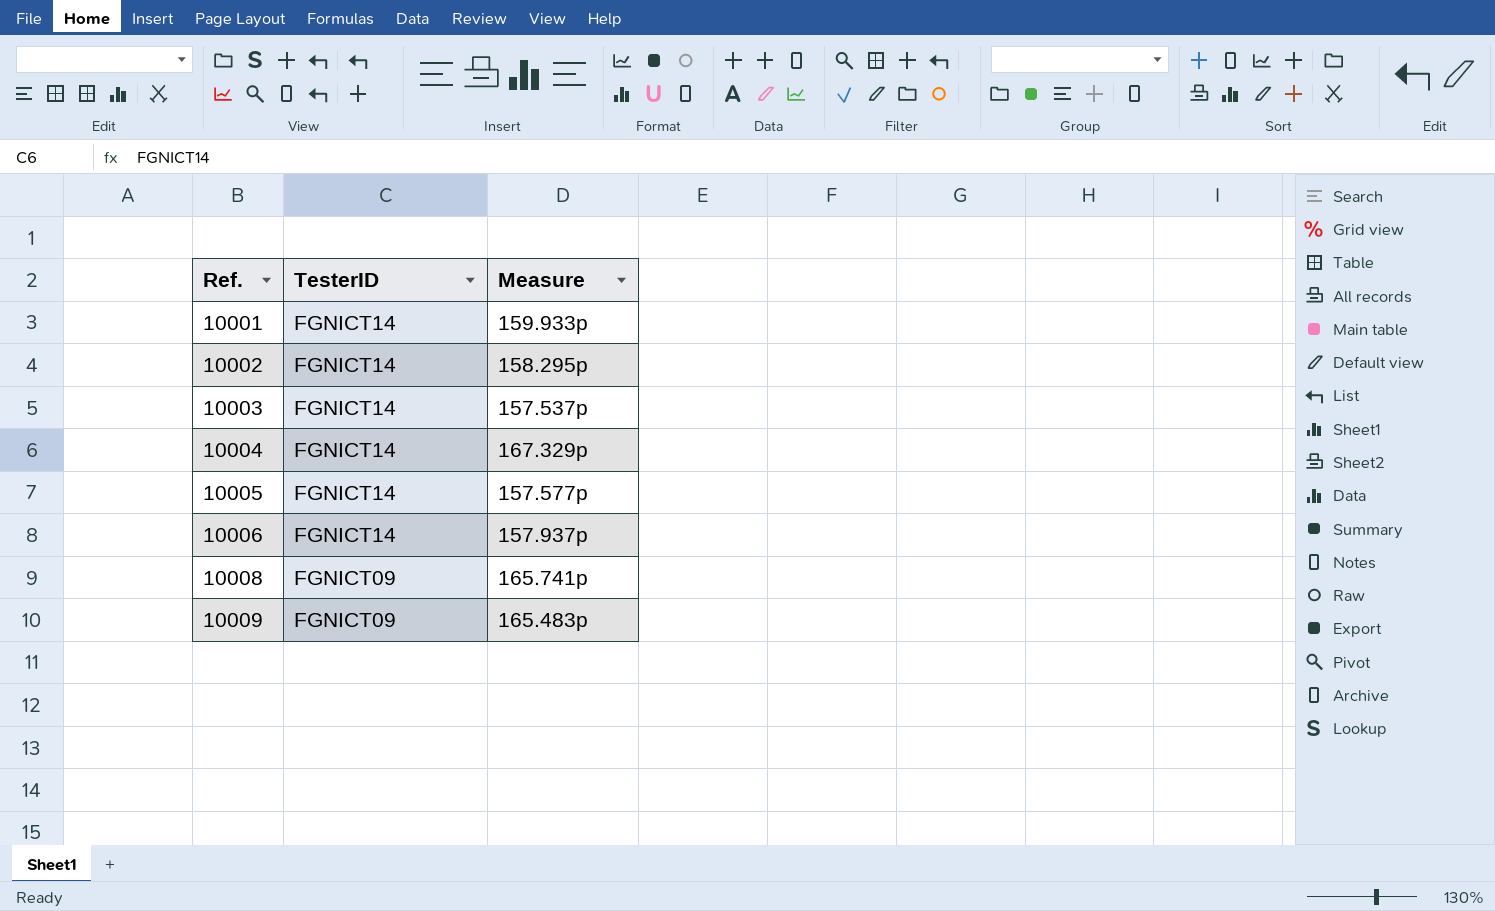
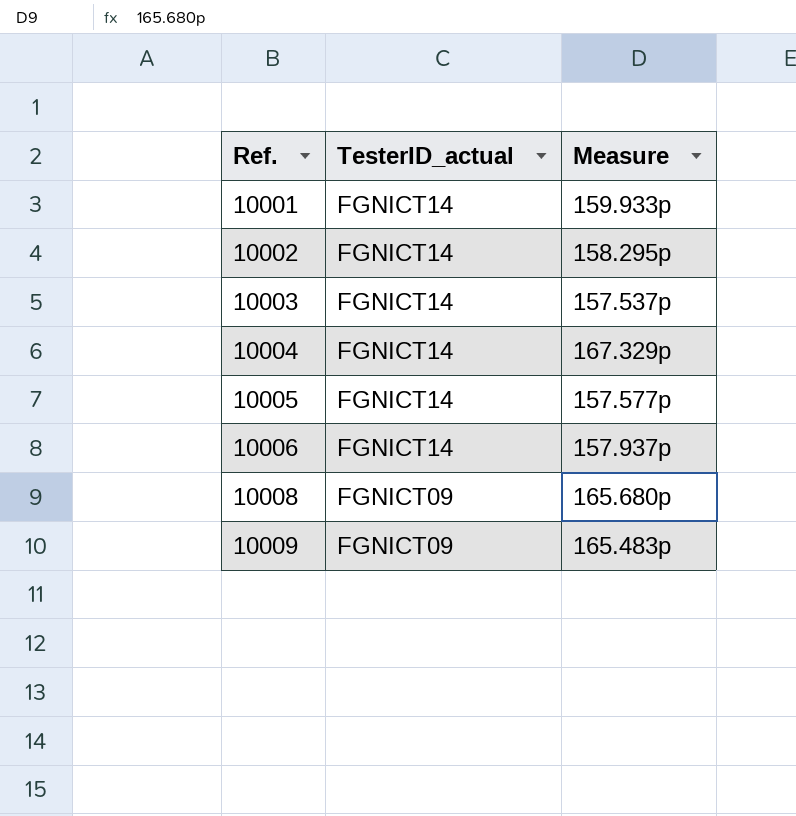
column name: TesterID -> TesterID_actual
10008 | Measure: 165.741p -> 165.680p

